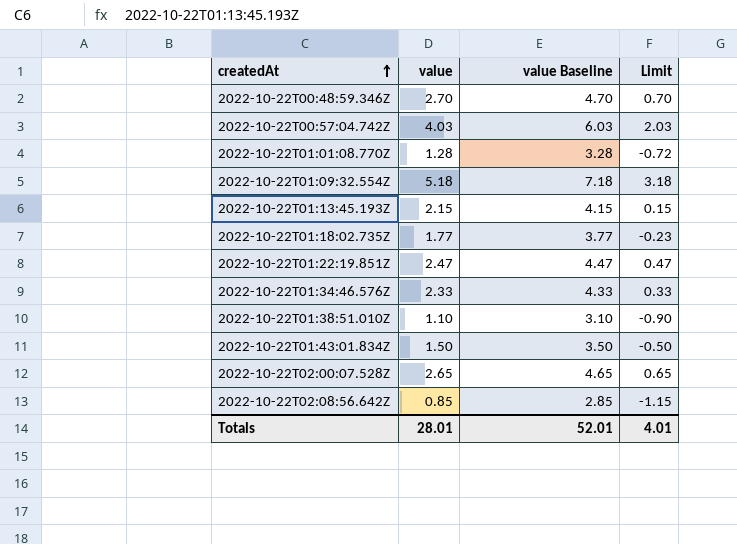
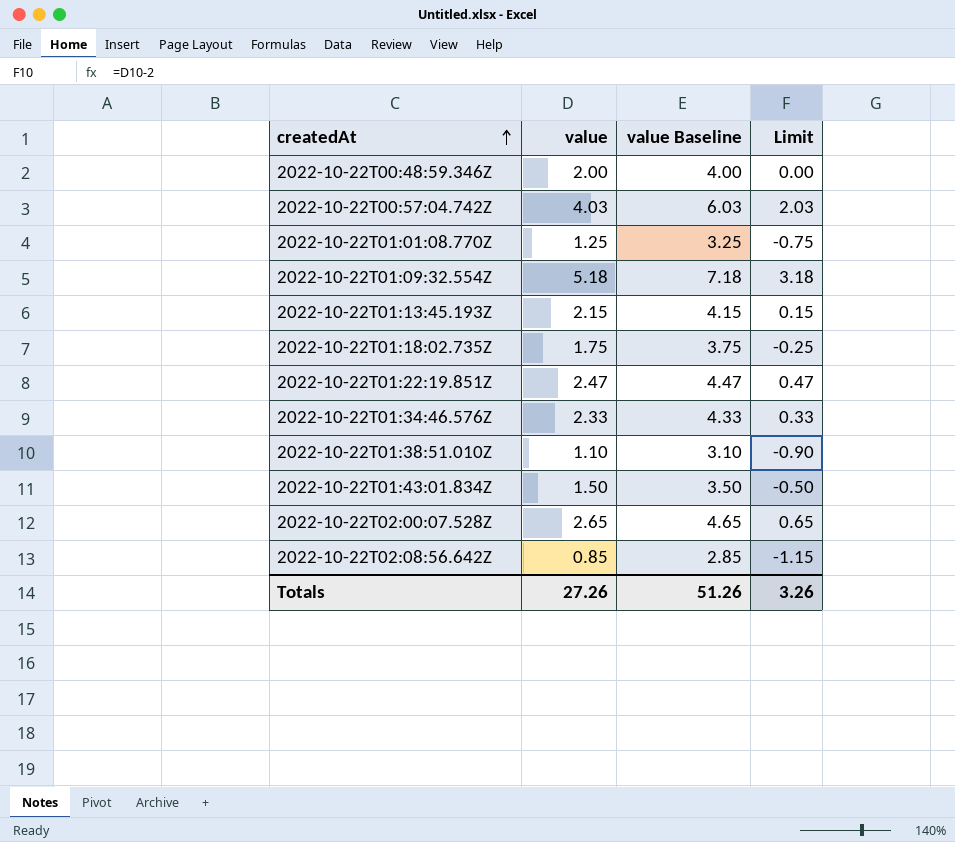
2022-10-22T00:48:59.346Z | value: 2.70 -> 2.00
2022-10-22T00:48:59.346Z | value Baseline: 4.70 -> 4.00
2022-10-22T00:48:59.346Z | Limit: 0.70 -> 0.00
2022-10-22T01:01:08.770Z | value: 1.28 -> 1.25
2022-10-22T01:01:08.770Z | value Baseline: 3.28 -> 3.25
2022-10-22T01:01:08.770Z | Limit: -0.72 -> -0.75
2022-10-22T01:18:02.735Z | value: 1.77 -> 1.75
2022-10-22T01:18:02.735Z | value Baseline: 3.77 -> 3.75
2022-10-22T01:18:02.735Z | Limit: -0.23 -> -0.25
Totals | value: 28.01 -> 27.26
Totals | value Baseline: 52.01 -> 51.26
Totals | Limit: 4.01 -> 3.26

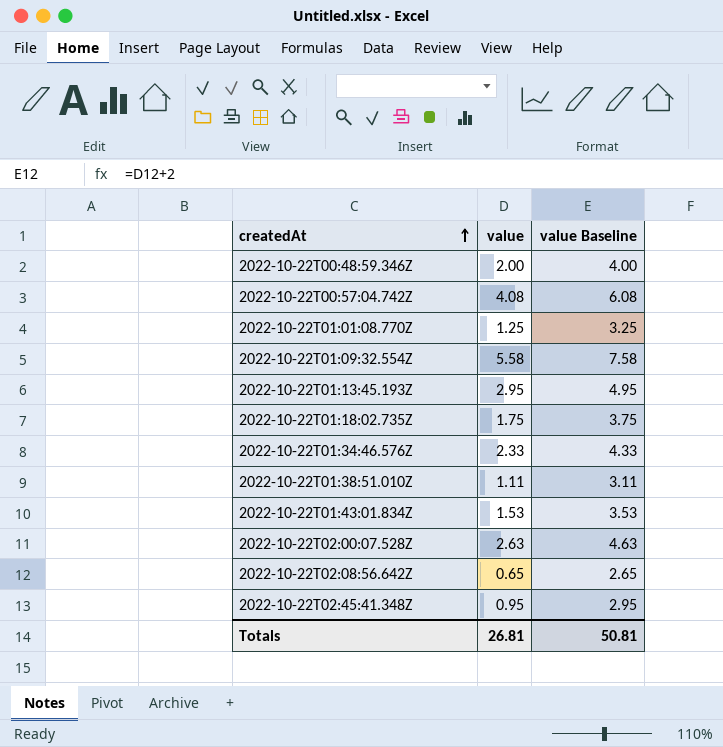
column Limit | formula: [value] - 2 -> none
row 2022-10-22T01:22:19.851Z: 2.47 | 4.47 | 0.47 -> none
2022-10-22T00:57:04.742Z | value: 4.03 -> 4.08
2022-10-22T00:57:04.742Z | value Baseline: 6.03 -> 6.08
2022-10-22T01:09:32.554Z | value: 5.18 -> 5.58
2022-10-22T01:09:32.554Z | value Baseline: 7.18 -> 7.58
2022-10-22T01:13:45.193Z | value: 2.15 -> 2.95
2022-10-22T01:13:45.193Z | value Baseline: 4.15 -> 4.95
2022-10-22T01:38:51.010Z | value: 1.10 -> 1.11
2022-10-22T01:38:51.010Z | value Baseline: 3.10 -> 3.11
2022-10-22T01:43:01.834Z | value: 1.50 -> 1.53
2022-10-22T01:43:01.834Z | value Baseline: 3.50 -> 3.53
2022-10-22T02:00:07.528Z | value: 2.65 -> 2.63
2022-10-22T02:00:07.528Z | value Baseline: 4.65 -> 4.63
2022-10-22T02:08:56.642Z | value: 0.85 -> 0.65
2022-10-22T02:08:56.642Z | value Baseline: 2.85 -> 2.65
row 2022-10-22T02:45:41.348Z: none -> 0.95 | 2.95
Totals | value: 27.26 -> 26.81
Totals | value Baseline: 51.26 -> 50.81

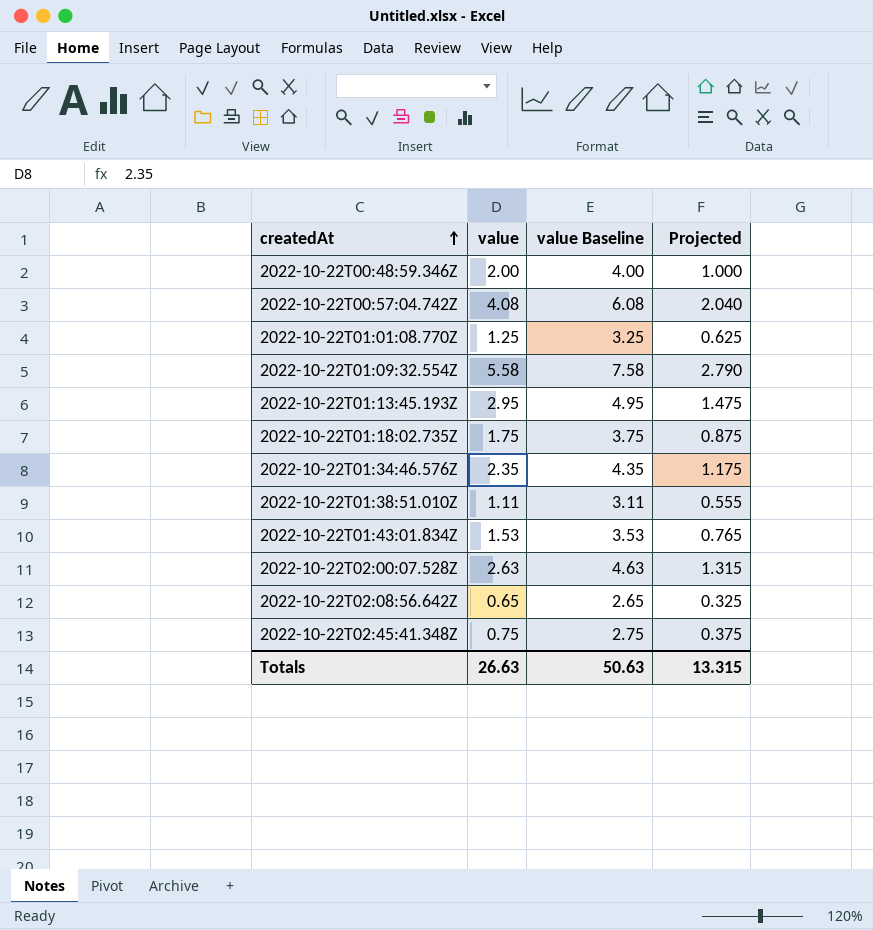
column Projected | formula: none -> [value] * 0.5
2022-10-22T01:34:46.576Z | value: 2.33 -> 2.35
2022-10-22T01:34:46.576Z | value Baseline: 4.33 -> 4.35
2022-10-22T02:45:41.348Z | value: 0.95 -> 0.75
2022-10-22T02:45:41.348Z | value Baseline: 2.95 -> 2.75
Totals | value: 26.81 -> 26.63
Totals | value Baseline: 50.81 -> 50.63

